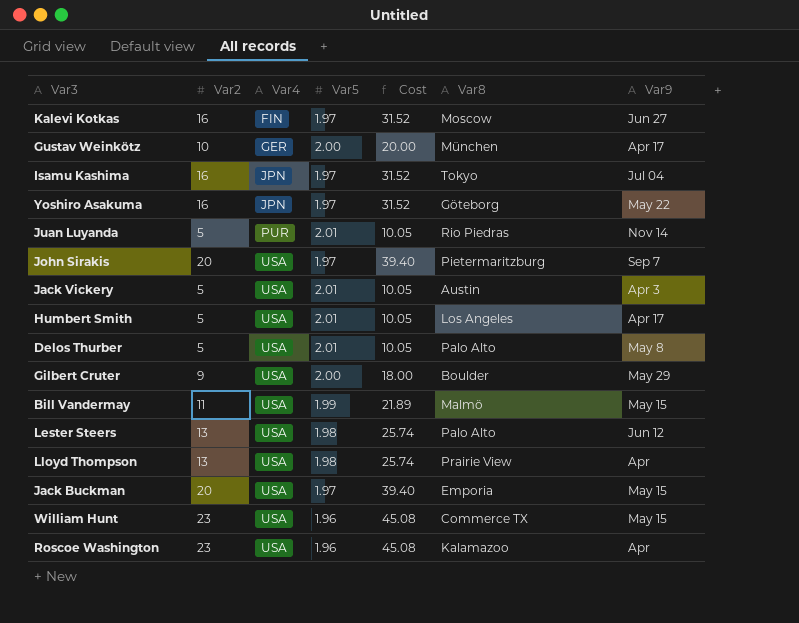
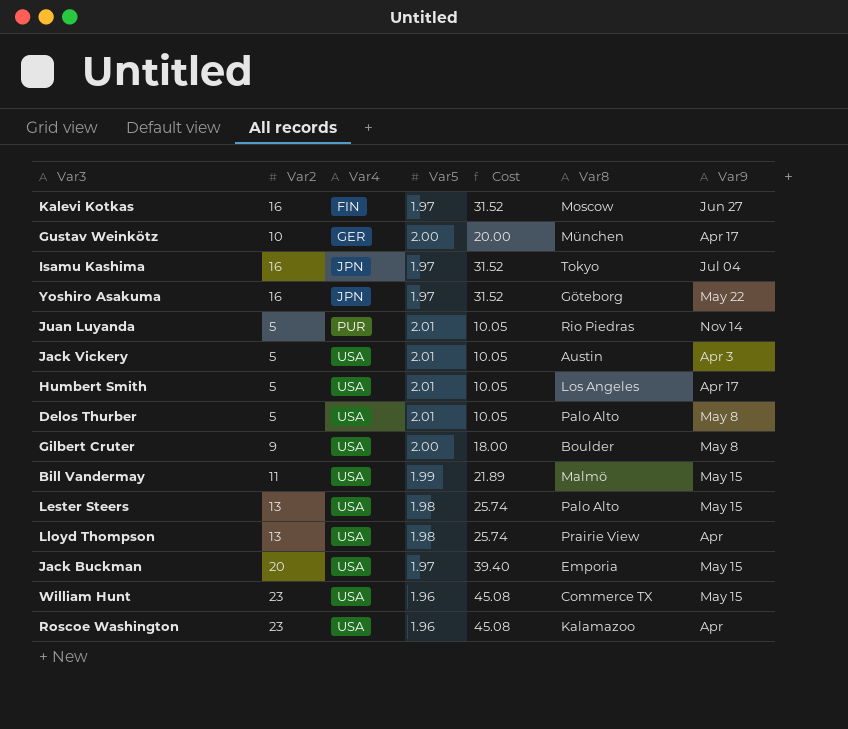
row John Sirakis: 20 | USA | 1.97 | 39.40 | Pietermaritzburg | Sep 7 -> none
Gilbert Cruter | Var9: May 29 -> May 8
Lester Steers | Var9: Jun 12 -> May 15

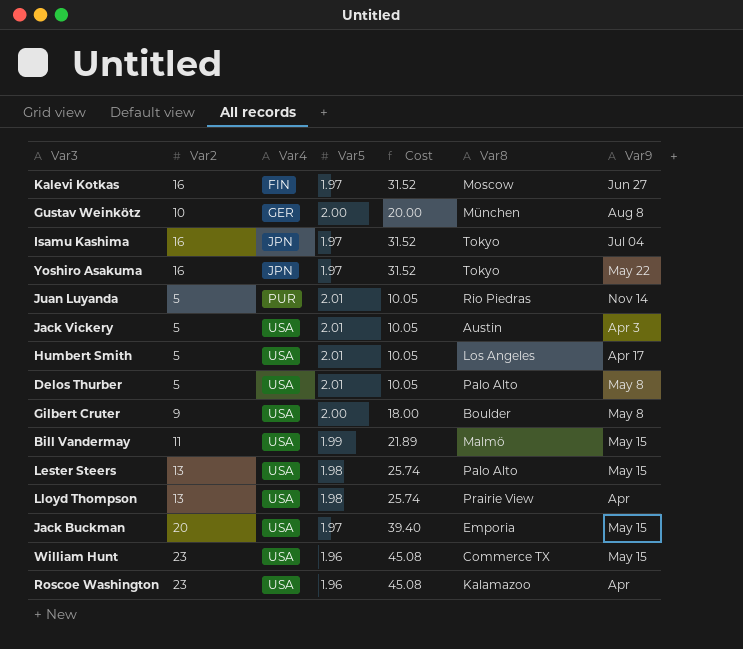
Gustav Weinkötz | Var9: Apr 17 -> Aug 8
Yoshiro Asakuma | Var8: Göteborg -> Tokyo

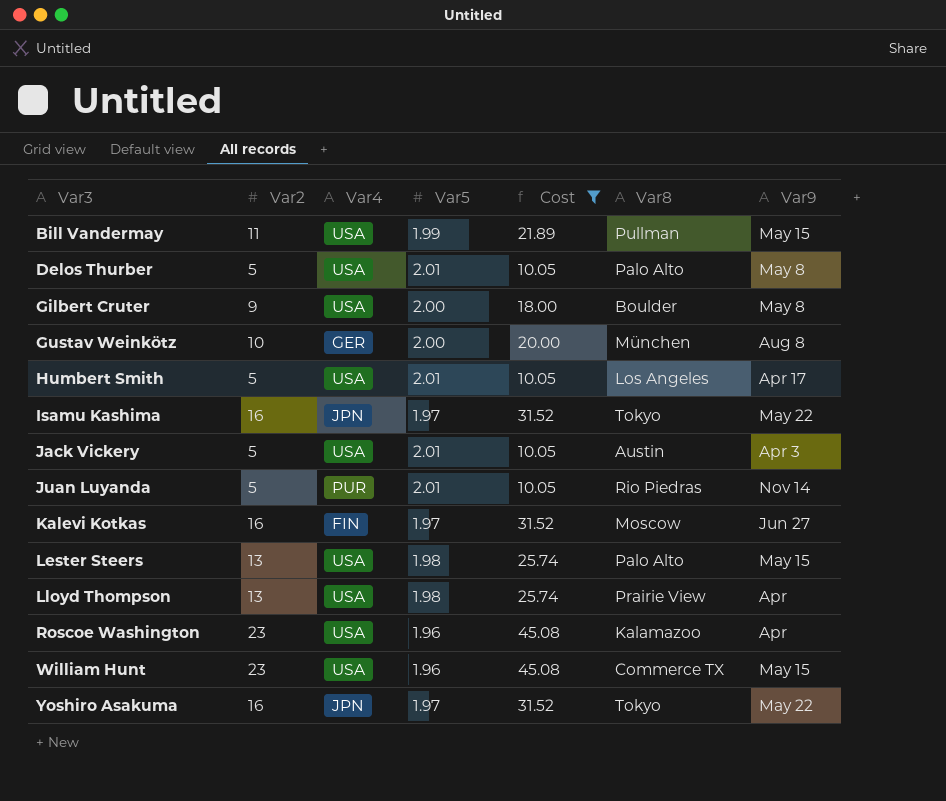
filter: none -> Cost != 39.40
row order: Var4 ascending -> Var3 ascending
Bill Vandermay | Var8: Malmö -> Pullman
Isamu Kashima | Var9: Jul 04 -> May 22

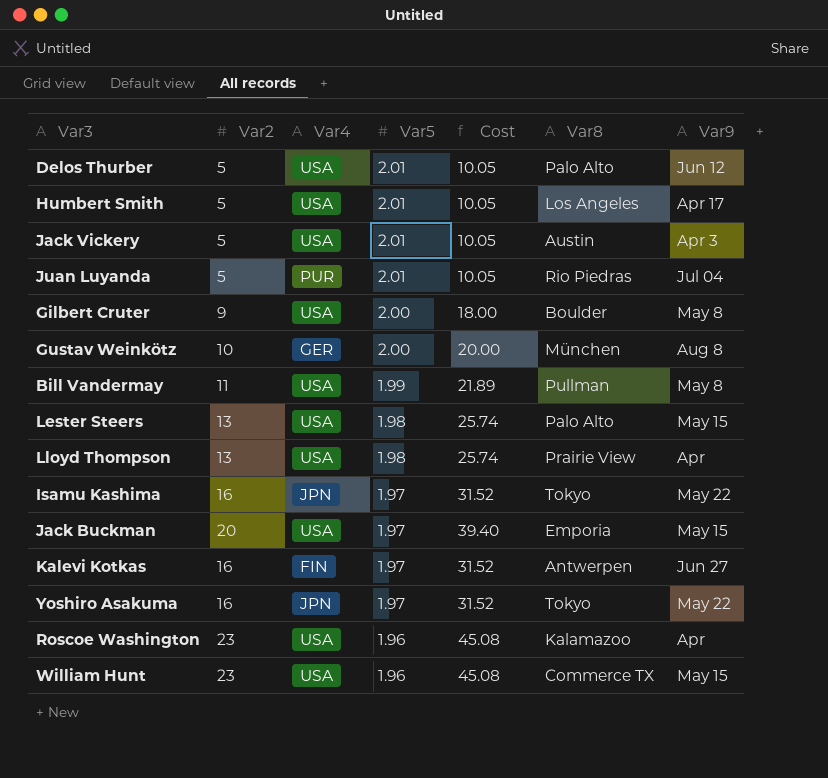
filter: Cost != 39.40 -> none
row order: Var3 ascending -> Var5 descending
Delos Thurber | Var9: May 8 -> Jun 12
Juan Luyanda | Var9: Nov 14 -> Jul 04
Bill Vandermay | Var9: May 15 -> May 8
Kalevi Kotkas | Var8: Moscow -> Antwerpen

